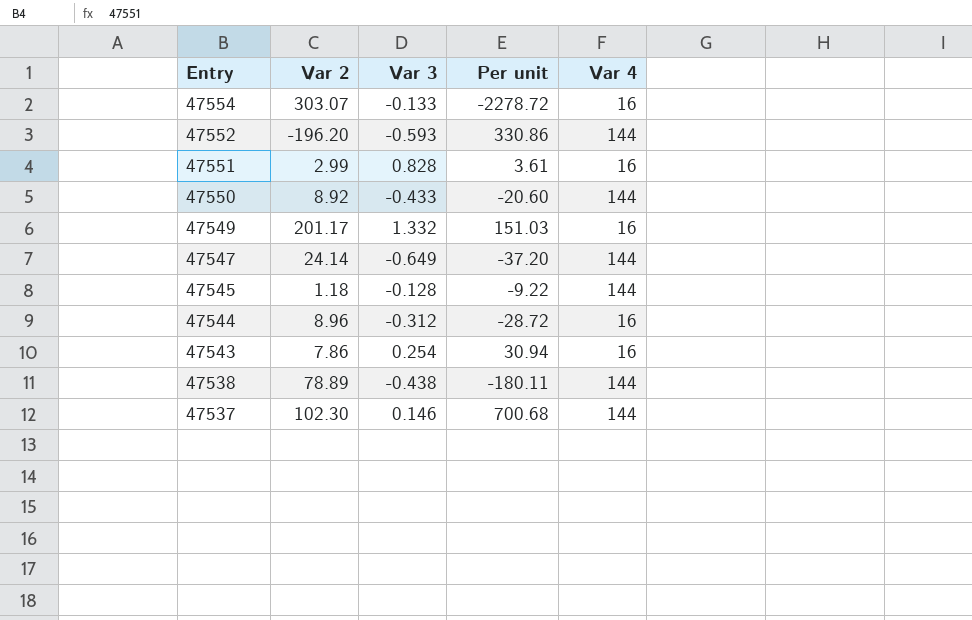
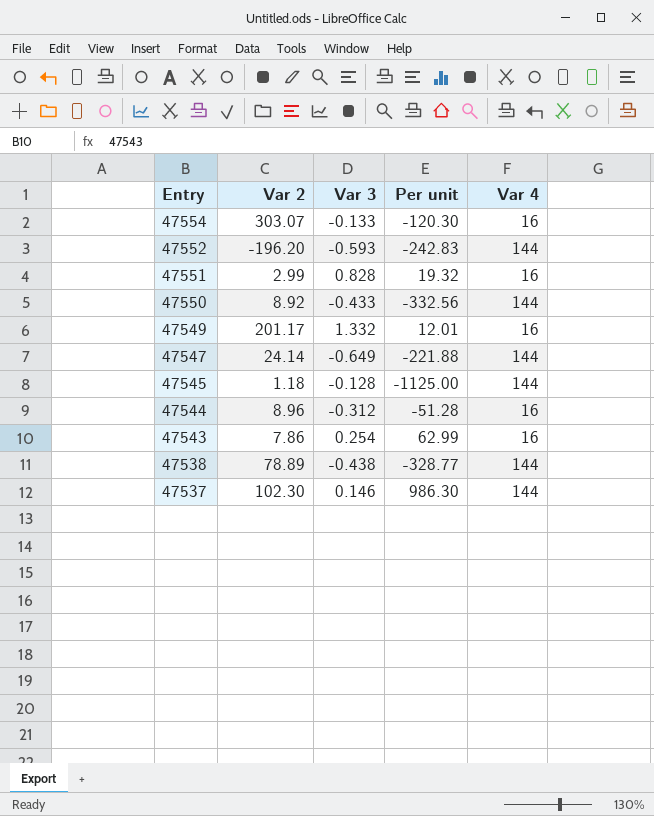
column Per unit | formula: [Var 2] / [Var 3] -> [Var 4] / [Var 3]

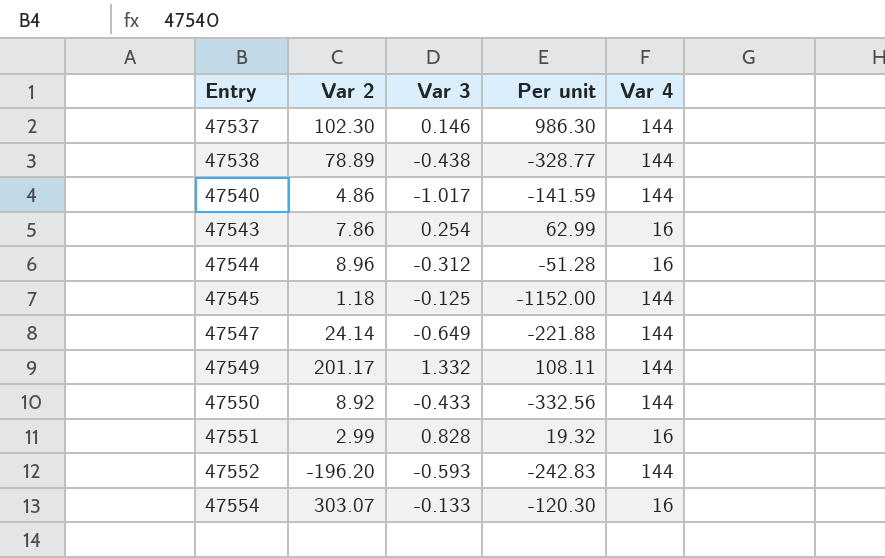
row order: Entry descending -> Entry ascending
row 47540: none -> 4.86 | -1.017 | -141.59 | 144
47545 | Var 3: -0.128 -> -0.125
47545 | Per unit: -1125.00 -> -1152.00
47549 | Per unit: 12.01 -> 108.11
47549 | Var 4: 16 -> 144

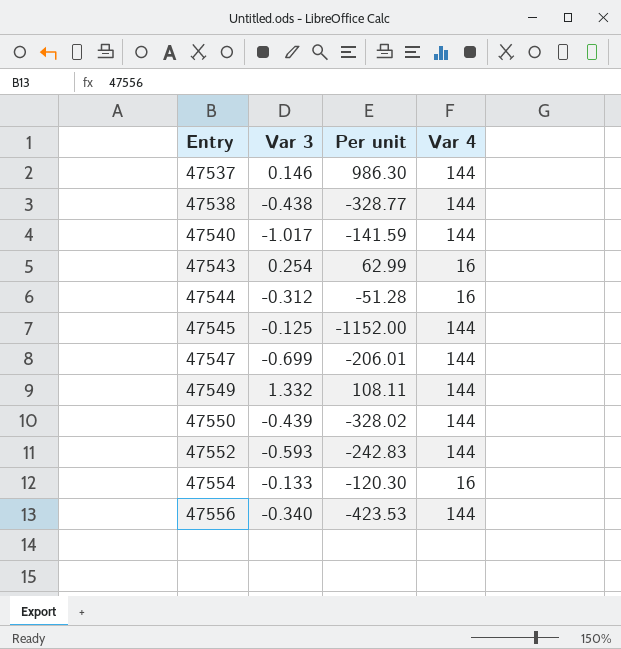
column Var 2 | position: 2 -> none
row 47551: 2.99 | 0.828 | 19.32 | 16 -> none
47547 | Var 3: -0.649 -> -0.699
47547 | Per unit: -221.88 -> -206.01
47550 | Var 3: -0.433 -> -0.439
47550 | Per unit: -332.56 -> -328.02
row 47556: none -> -0.340 | -423.53 | 144

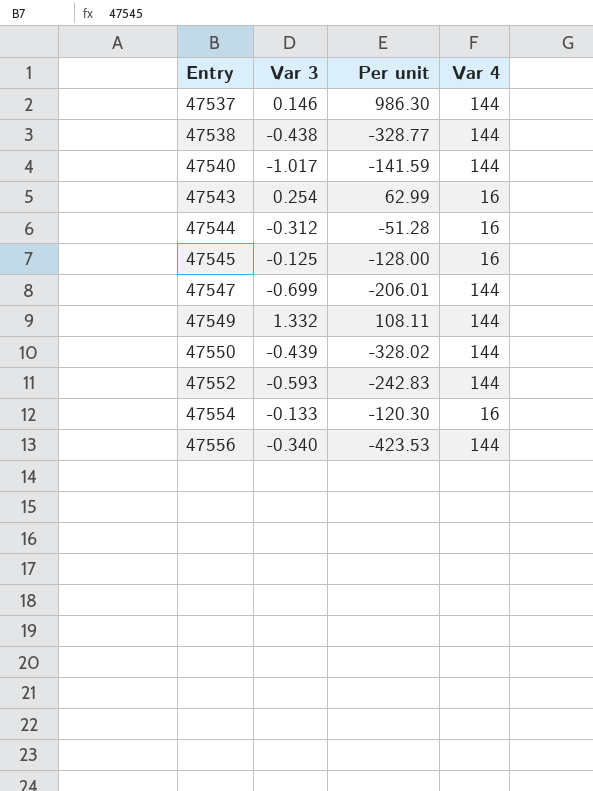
47545 | Per unit: -1152.00 -> -128.00
47545 | Var 4: 144 -> 16

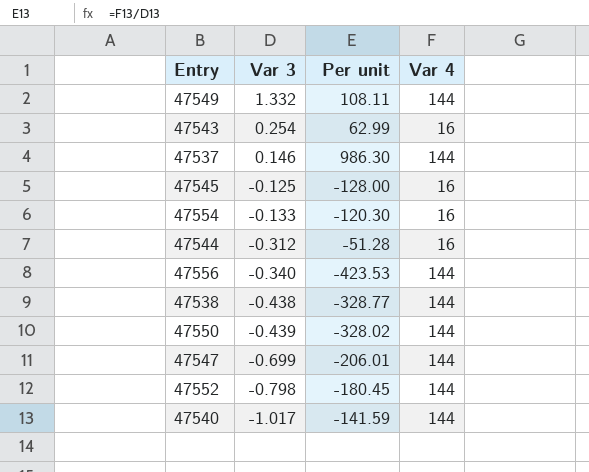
row order: Entry ascending -> Var 3 descending
47552 | Var 3: -0.593 -> -0.798
47552 | Per unit: -242.83 -> -180.45

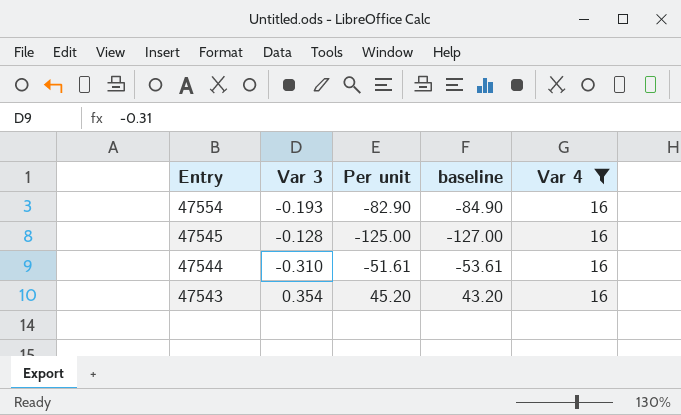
filter: none -> Var 4 = 16
row order: Var 3 descending -> Entry descending
column baseline | formula: none -> [Per unit] - 2
47554 | Var 3: -0.133 -> -0.193
47554 | Per unit: -120.30 -> -82.90
47545 | Var 3: -0.125 -> -0.128
47545 | Per unit: -128.00 -> -125.00
47544 | Var 3: -0.312 -> -0.310
47544 | Per unit: -51.28 -> -51.61
47543 | Var 3: 0.254 -> 0.354
47543 | Per unit: 62.99 -> 45.20

